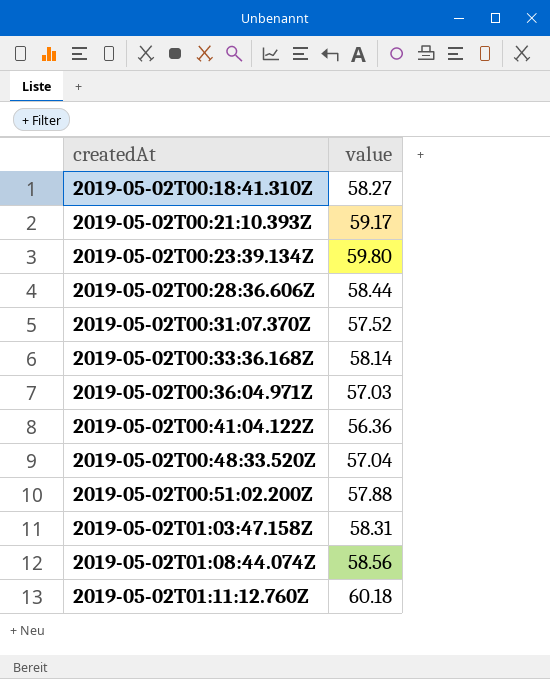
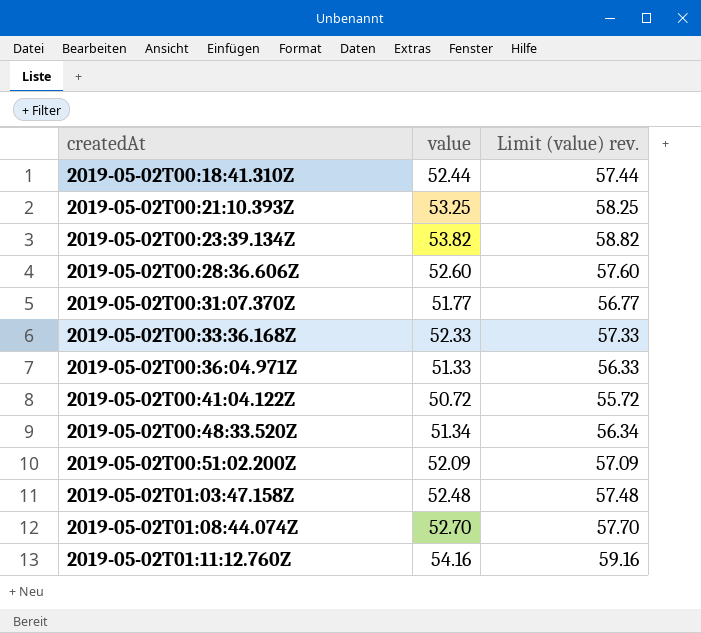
column Limit (value) rev. | formula: none -> [value] + 5
2019-05-02T00:18:41.310Z | value: 58.27 -> 52.44
2019-05-02T00:21:10.393Z | value: 59.17 -> 53.25
2019-05-02T00:23:39.134Z | value: 59.80 -> 53.82
2019-05-02T00:28:36.606Z | value: 58.44 -> 52.60
2019-05-02T00:31:07.370Z | value: 57.52 -> 51.77
2019-05-02T00:33:36.168Z | value: 58.14 -> 52.33
2019-05-02T00:36:04.971Z | value: 57.03 -> 51.33
2019-05-02T00:41:04.122Z | value: 56.36 -> 50.72
2019-05-02T00:48:33.520Z | value: 57.04 -> 51.34
2019-05-02T00:51:02.200Z | value: 57.88 -> 52.09
2019-05-02T01:03:47.158Z | value: 58.31 -> 52.48
2019-05-02T01:08:44.074Z | value: 58.56 -> 52.70
2019-05-02T01:11:12.760Z | value: 60.18 -> 54.16

